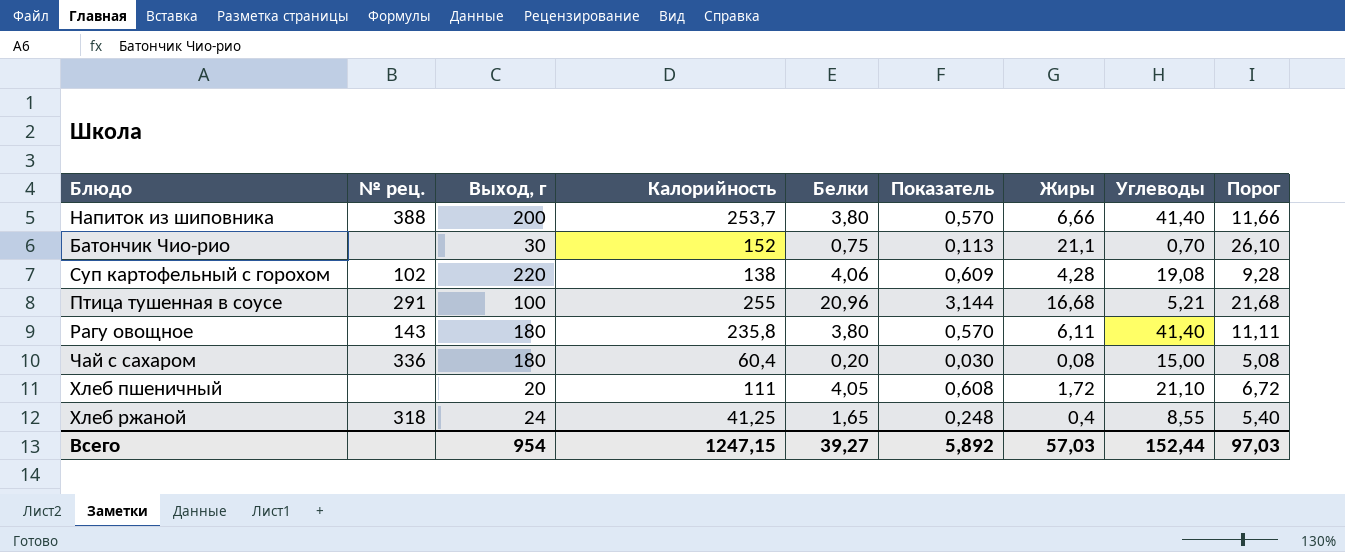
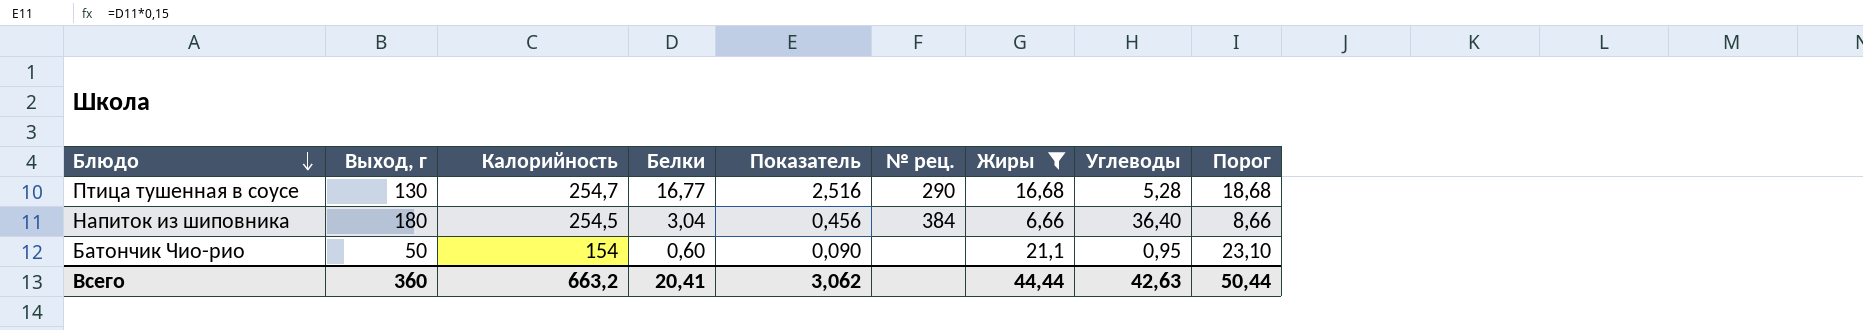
filter: none -> Жиры >= 6,66
row order: none -> Блюдо descending
column № рец. | position: 2 -> 6
column Порог | formula: [Жиры] + 5 -> [Жиры] + 2
Птица тушенная в соусе | Выход, г: 100 -> 130
Птица тушенная в соусе | Калорийность: 255 -> 254,7
Птица тушенная в соусе | Белки: 20,96 -> 16,77
Птица тушенная в соусе | Показатель: 3,144 -> 2,516
Птица тушенная в соусе | № рец.: 291 -> 290
Птица тушенная в соусе | Углеводы: 5,21 -> 5,28
Напиток из шиповника | Выход, г: 200 -> 180
Напиток из шиповника | Калорийность: 253,7 -> 254,5
Напиток из шиповника | Белки: 3,80 -> 3,04
Напиток из шиповника | Показатель: 0,570 -> 0,456
Напиток из шиповника | № рец.: 388 -> 384
Напиток из шиповника | Углеводы: 41,40 -> 36,40
Батончик Чио-рио | Выход, г: 30 -> 50
Батончик Чио-рио | Калорийность: 152 -> 154
Батончик Чио-рио | Белки: 0,75 -> 0,60
Батончик Чио-рио | Показатель: 0,113 -> 0,090
Батончик Чио-рио | Углеводы: 0,70 -> 0,95
Всего | Выход, г: 954 -> 360
Всего | Калорийность: 1247,15 -> 663,2
Всего | Белки: 39,27 -> 20,41
Всего | Показатель: 5,892 -> 3,062
Всего | Жиры: 57,03 -> 44,44
Всего | Углеводы: 152,44 -> 42,63
Всего | Порог: 97,03 -> 50,44

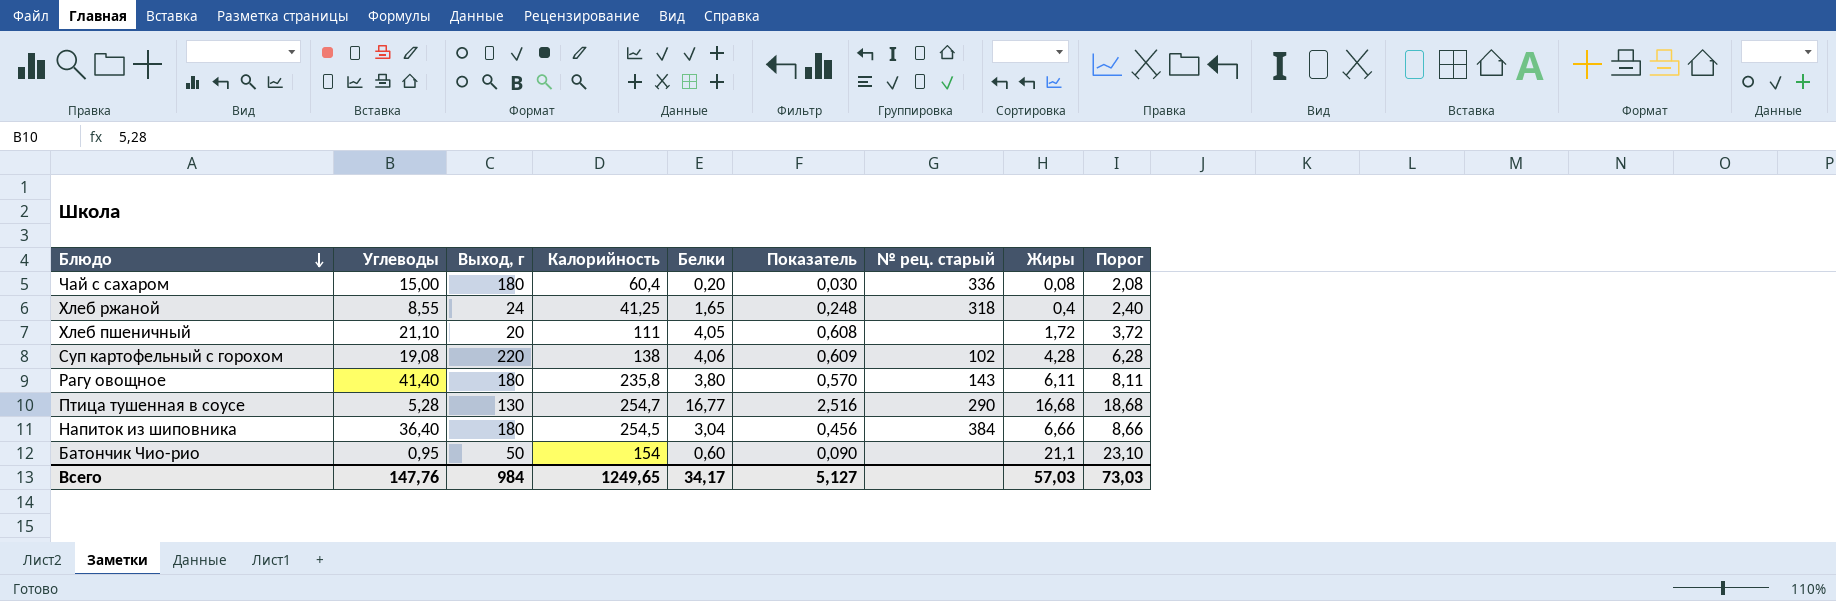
filter: Жиры >= 6,66 -> none
column Углеводы | position: 8 -> 2
column name: № рец. -> № рец. старый
Всего | Углеводы: 42,63 -> 147,76
Всего | Выход, г: 360 -> 984
Всего | Калорийность: 663,2 -> 1249,65
Всего | Белки: 20,41 -> 34,17
Всего | Показатель: 3,062 -> 5,127
Всего | Жиры: 44,44 -> 57,03
Всего | Порог: 50,44 -> 73,03

